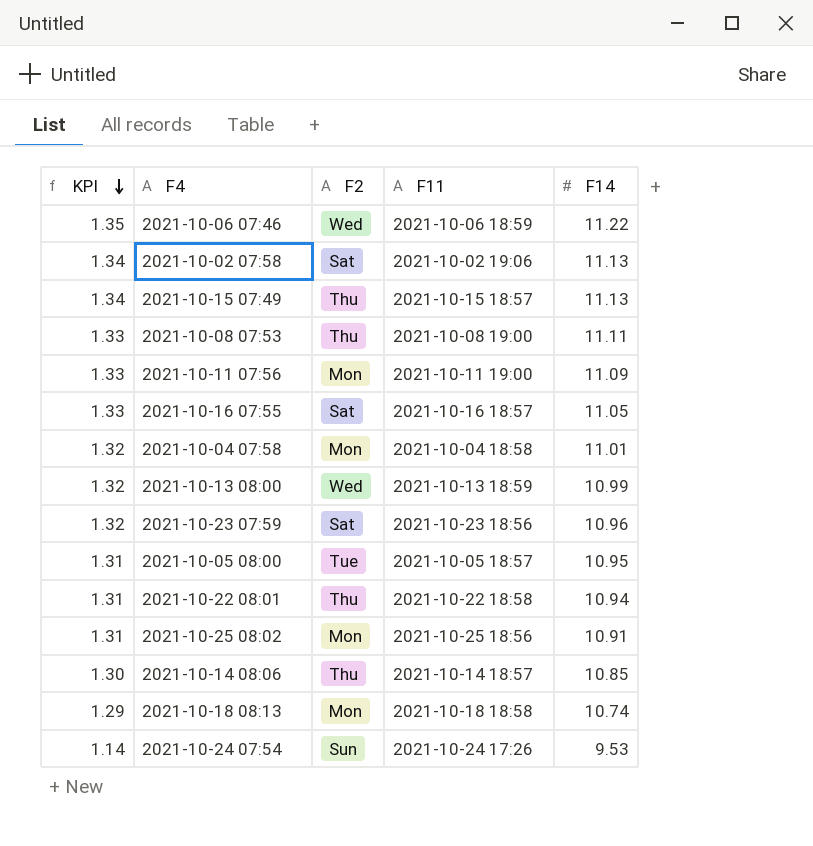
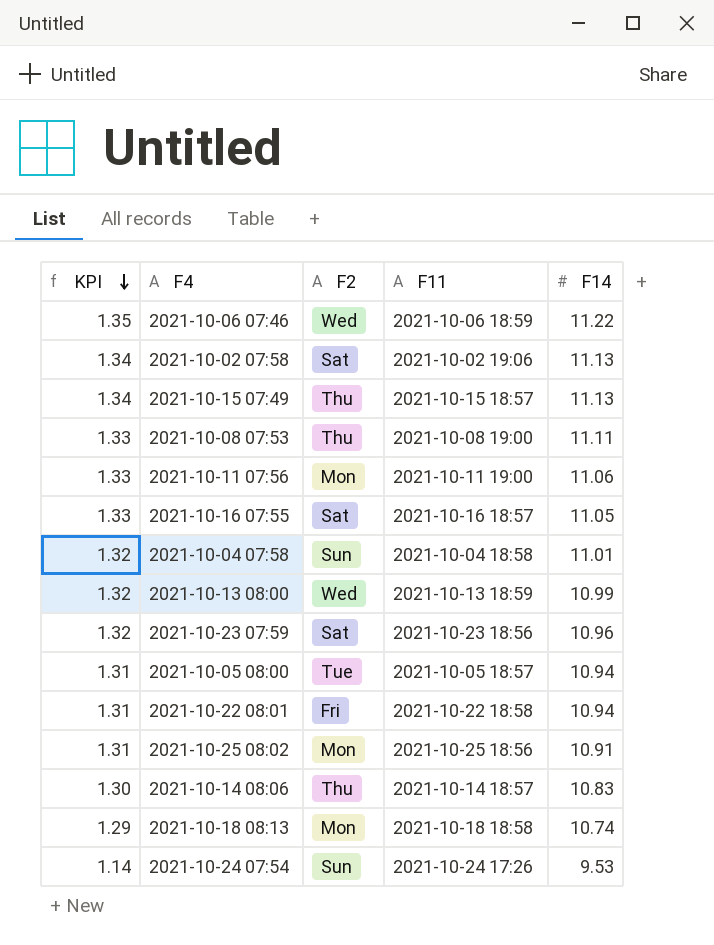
2021-10-11 07:56 | F14: 11.09 -> 11.06
2021-10-04 07:58 | F2: Mon -> Sun
2021-10-05 08:00 | F14: 10.95 -> 10.94
2021-10-22 08:01 | F2: Thu -> Fri
2021-10-14 08:06 | F14: 10.85 -> 10.83

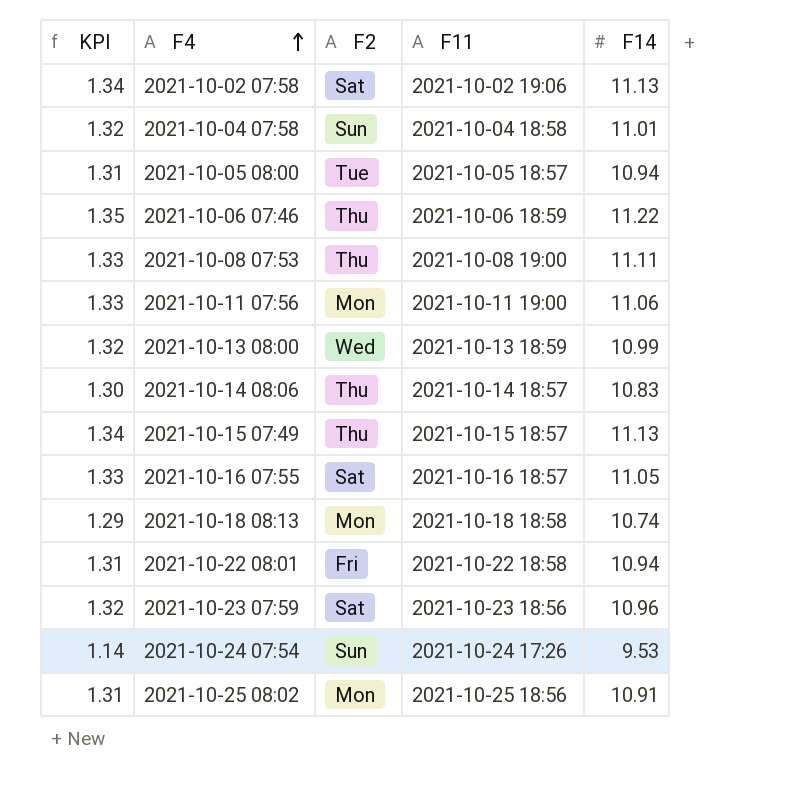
row order: KPI descending -> F4 ascending
2021-10-06 07:46 | F2: Wed -> Thu

